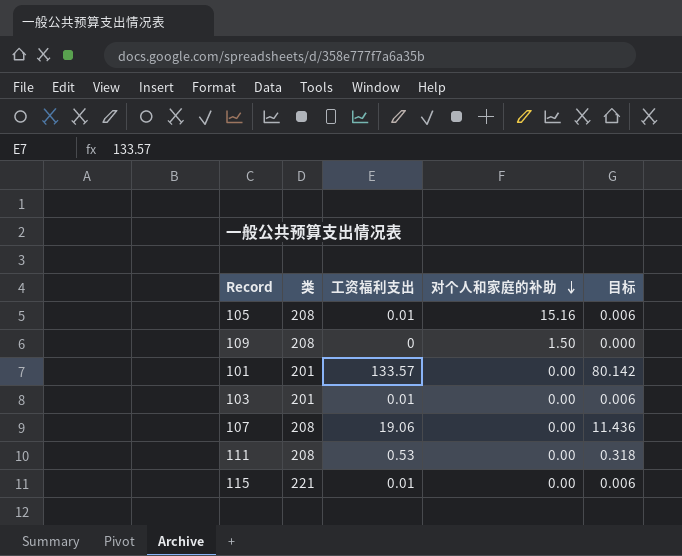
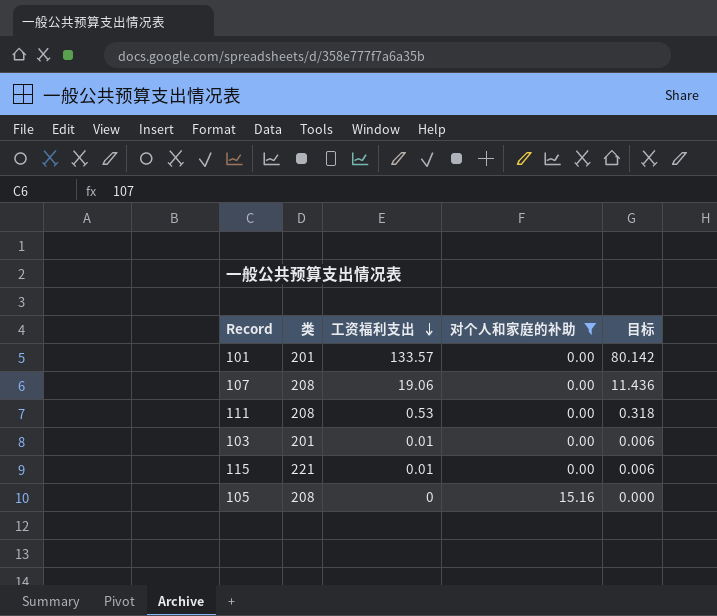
filter: none -> 对个人和家庭的补助 != 1.50
row order: 对个人和家庭的补助 descending -> 工资福利支出 descending
105 | 工资福利支出: 0.01 -> 0
105 | 目标: 0.006 -> 0.000

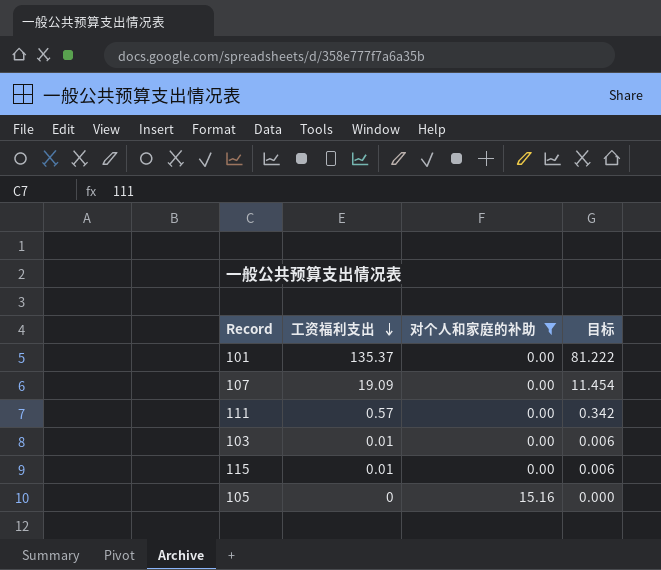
column 类 | position: 2 -> none
101 | 工资福利支出: 133.57 -> 135.37
101 | 目标: 80.142 -> 81.222
107 | 工资福利支出: 19.06 -> 19.09
107 | 目标: 11.436 -> 11.454
111 | 工资福利支出: 0.53 -> 0.57
111 | 目标: 0.318 -> 0.342

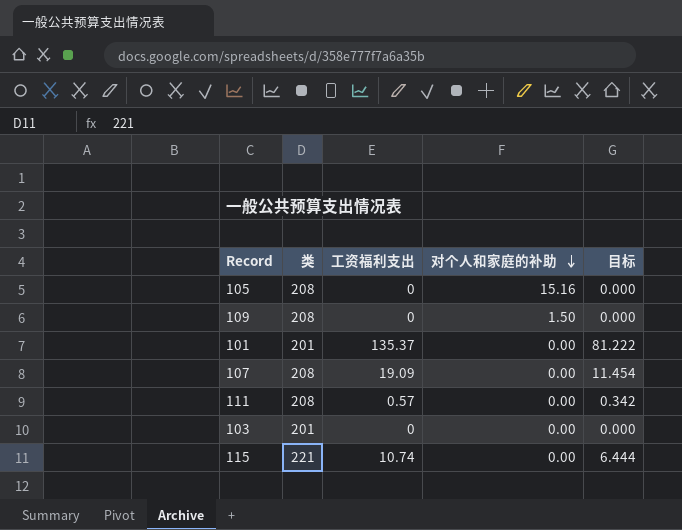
filter: 对个人和家庭的补助 != 1.50 -> none
row order: 工资福利支出 descending -> 对个人和家庭的补助 descending
column 类 | position: none -> 2
103 | 工资福利支出: 0.01 -> 0
103 | 目标: 0.006 -> 0.000
115 | 工资福利支出: 0.01 -> 10.74
115 | 目标: 0.006 -> 6.444

